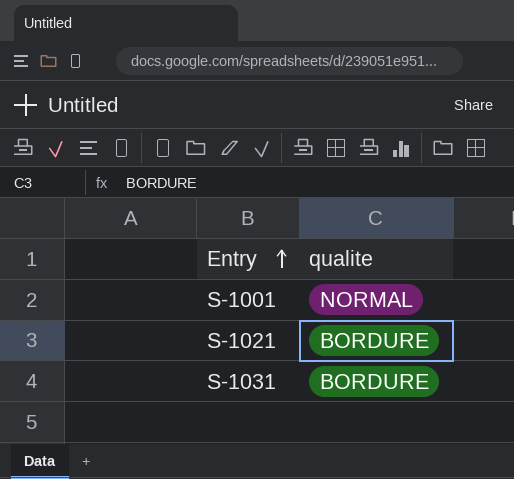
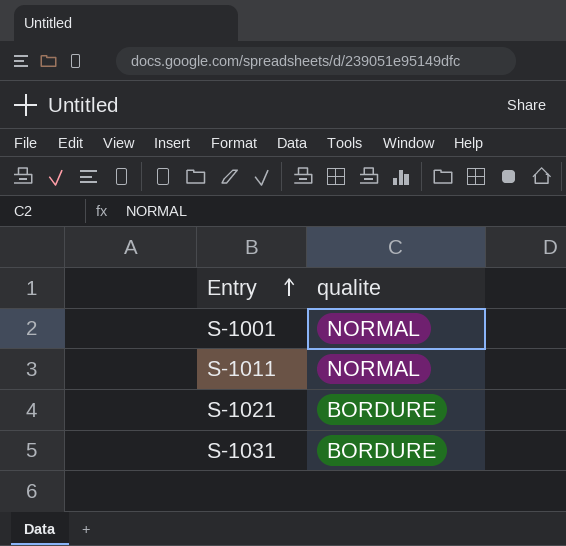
row S-1011: none -> NORMAL

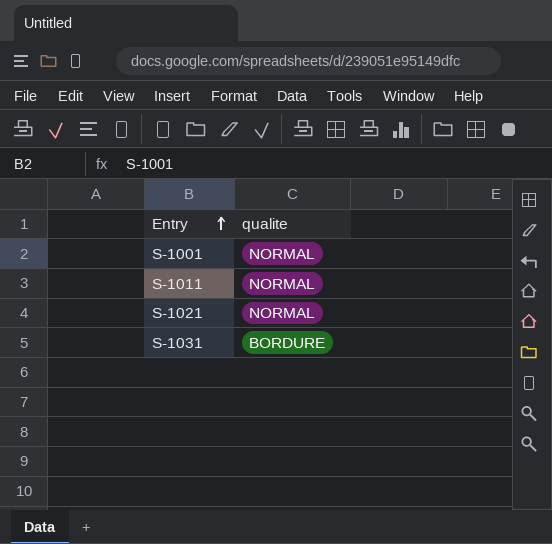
S-1021 | qualite: BORDURE -> NORMAL

